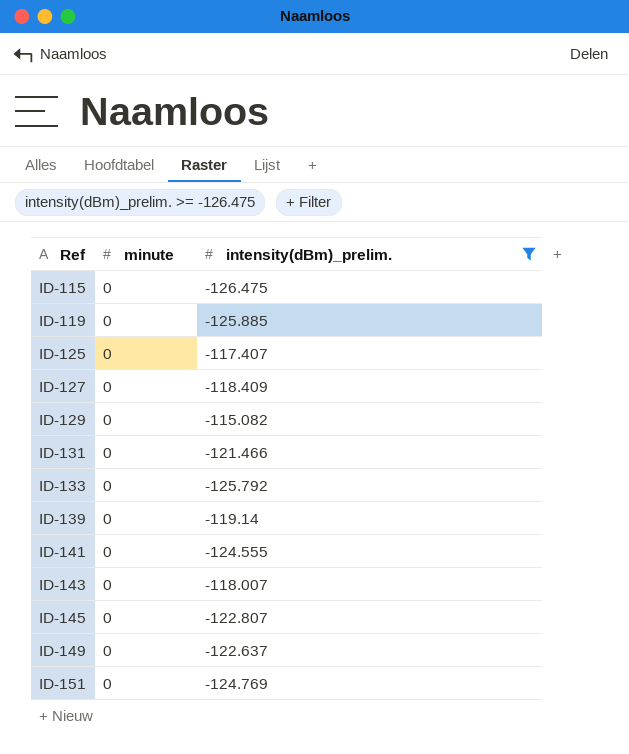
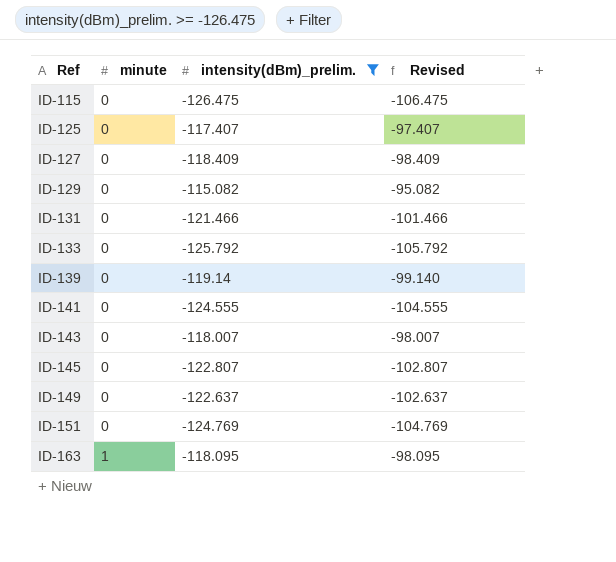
column Revised | formula: none -> [intensity(dBm)_prelim.] + 20
row ID-119: 0 | -125.885 -> none
row ID-163: none -> 1 | -118.095 | -98.095

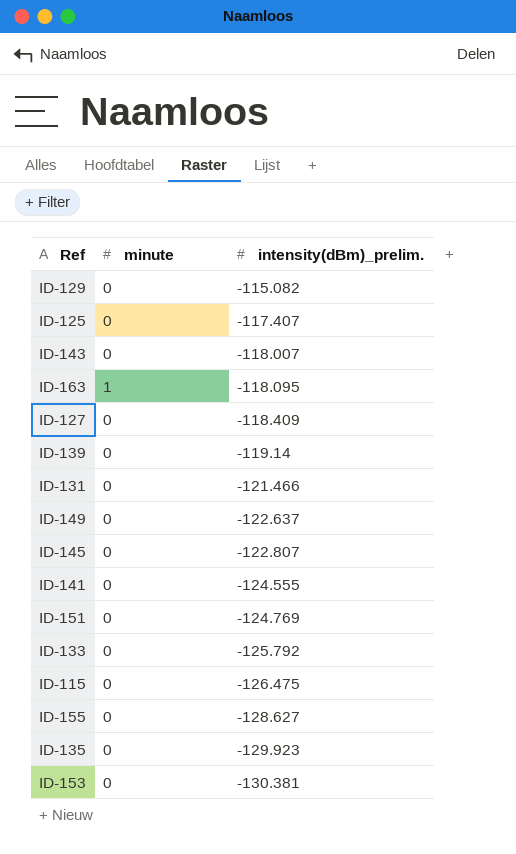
filter: intensity(dBm)_prelim. >= -126.475 -> none
row order: Ref ascending -> intensity(dBm)_prelim. descending
column Revised | formula: [intensity(dBm)_prelim.] + 20 -> none

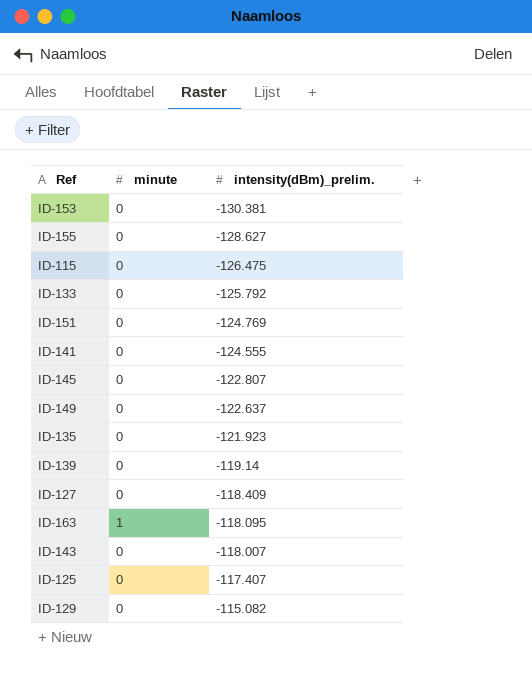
row order: intensity(dBm)_prelim. descending -> intensity(dBm)_prelim. ascending
row ID-131: 0 | -121.466 -> none
ID-135 | intensity(dBm)_prelim.: -129.923 -> -121.923

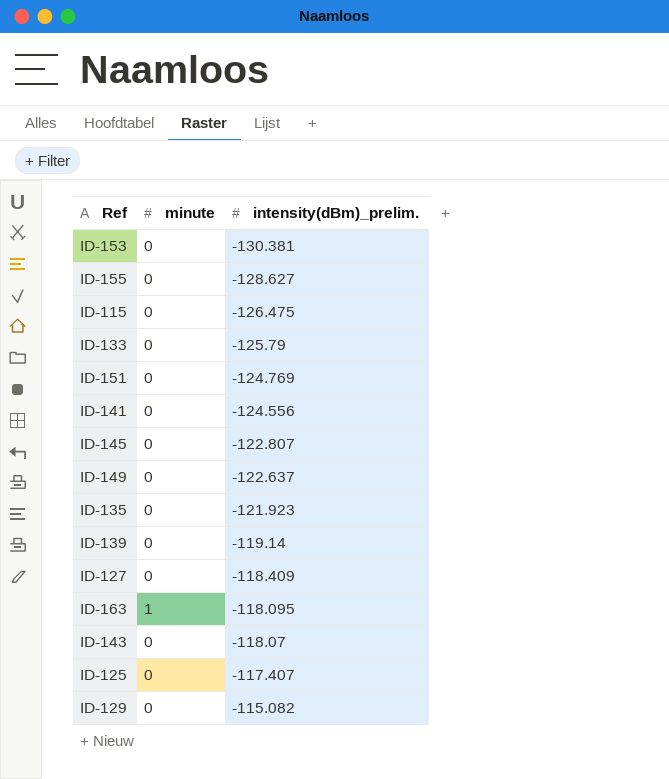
ID-133 | intensity(dBm)_prelim.: -125.792 -> -125.79
ID-141 | intensity(dBm)_prelim.: -124.555 -> -124.556
ID-143 | intensity(dBm)_prelim.: -118.007 -> -118.07

